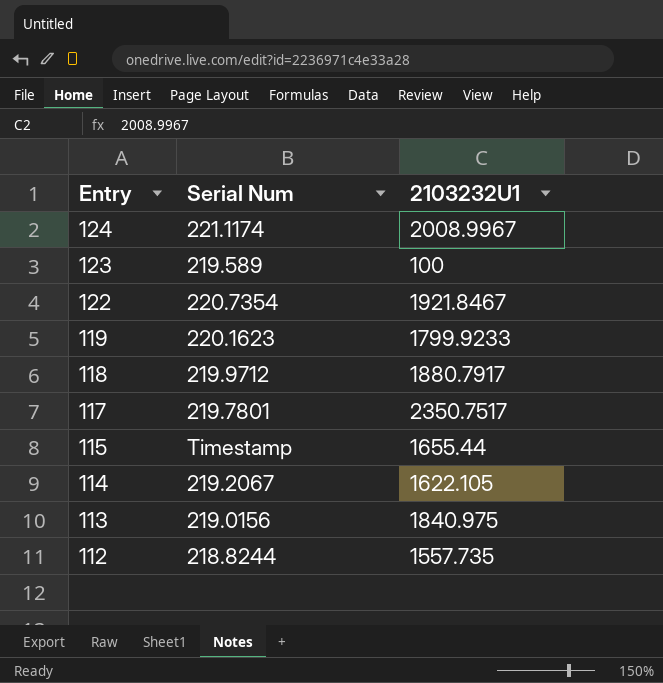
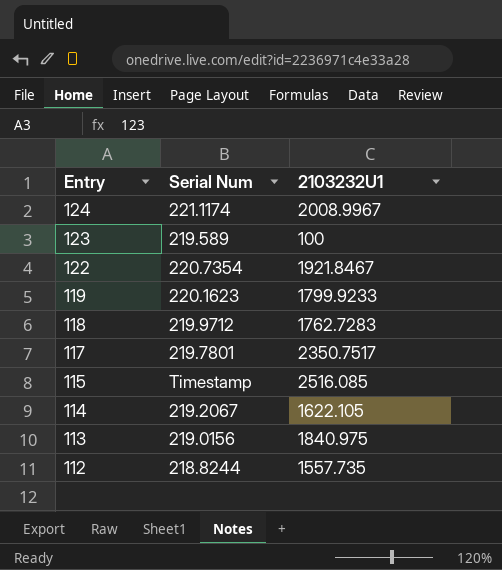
118 | 2103232U1: 1880.7917 -> 1762.7283
115 | 2103232U1: 1655.44 -> 2516.085

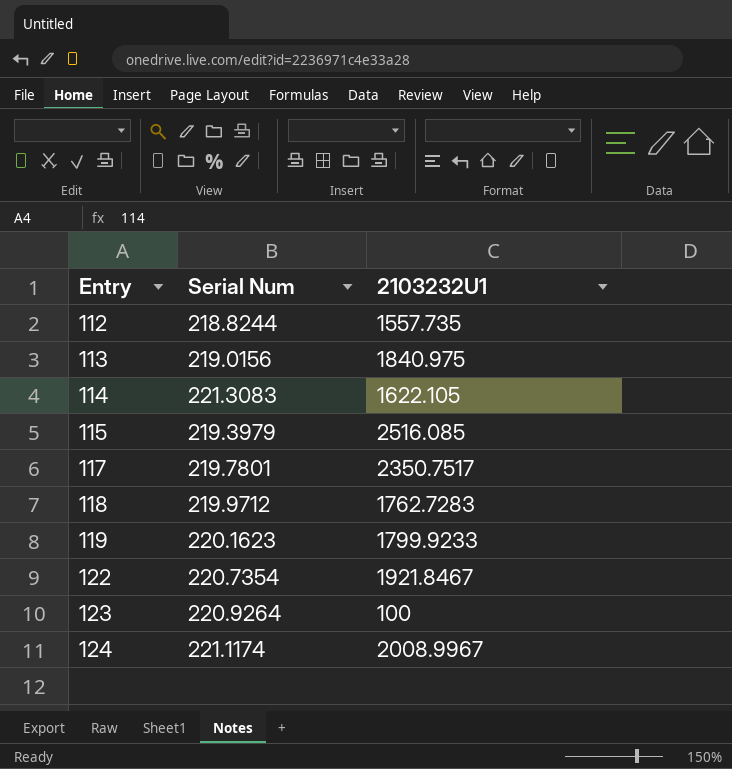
row order: Entry descending -> Entry ascending
114 | Serial Num: 219.2067 -> 221.3083
115 | Serial Num: Timestamp -> 219.3979
123 | Serial Num: 219.589 -> 220.9264

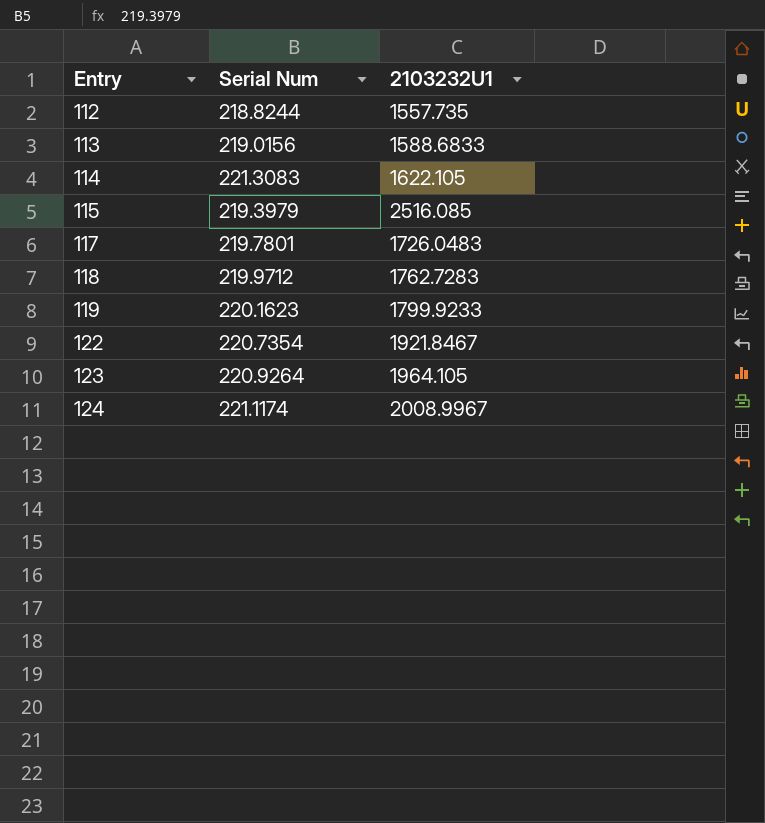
113 | 2103232U1: 1840.975 -> 1588.6833
117 | 2103232U1: 2350.7517 -> 1726.0483
123 | 2103232U1: 100 -> 1964.105

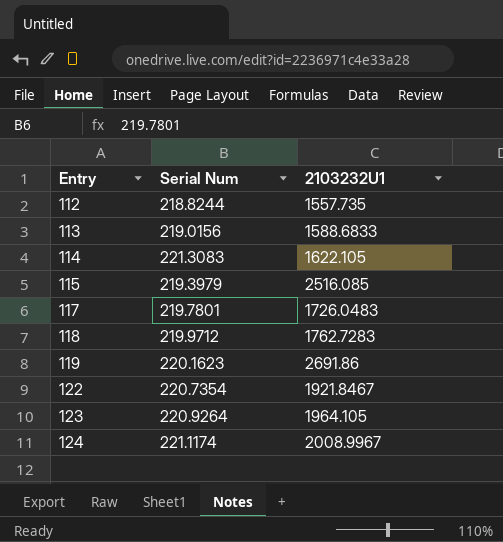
119 | 2103232U1: 1799.9233 -> 2691.86

